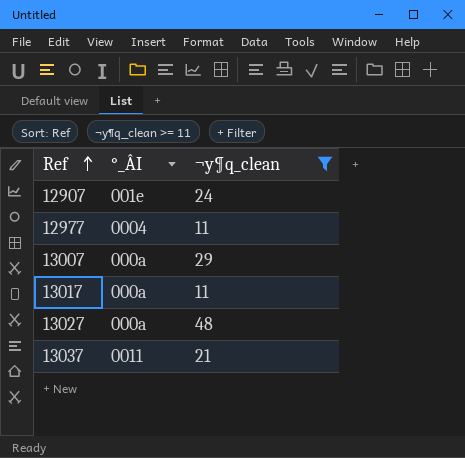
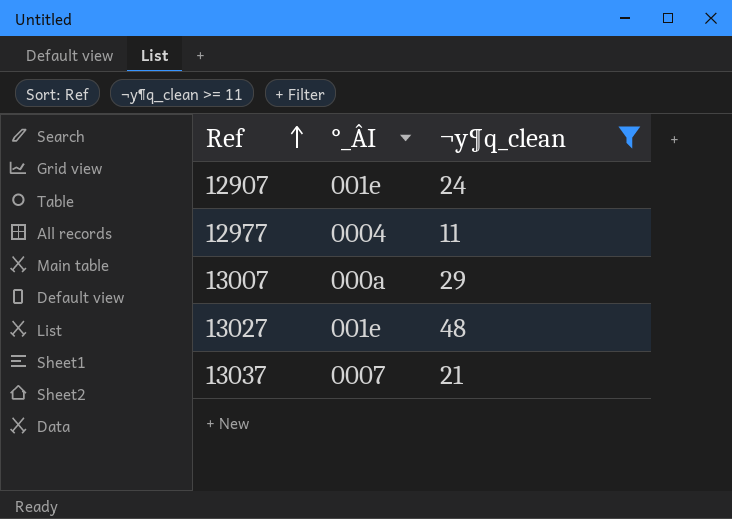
row 13017: 000a | 11 -> none
13027 | °_ÂI: 000a -> 001e
13037 | °_ÂI: 0011 -> 0007

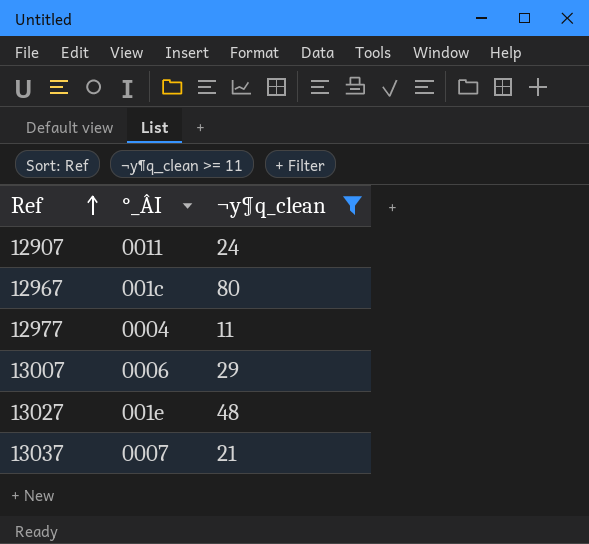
12907 | °_ÂI: 001e -> 0011
row 12967: none -> 001c | 80
13007 | °_ÂI: 000a -> 0006

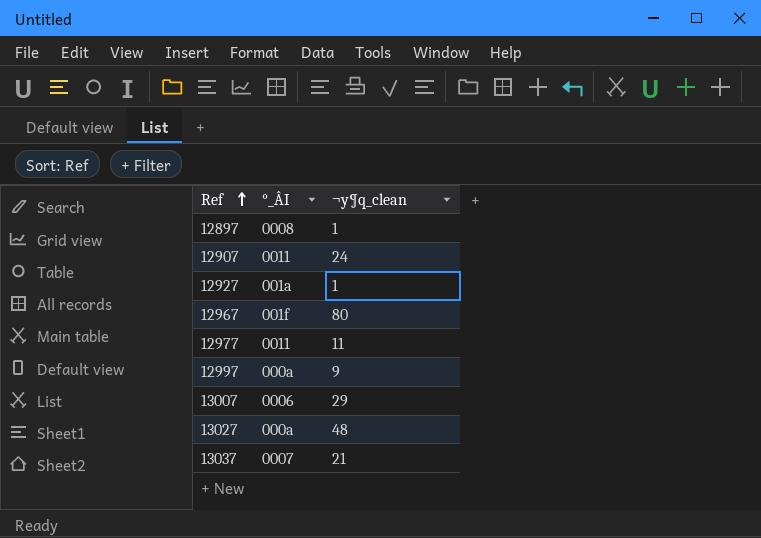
filter: ¬y¶q_clean >= 11 -> none
12967 | °_ÂI: 001c -> 001f
12977 | °_ÂI: 0004 -> 0011
13027 | °_ÂI: 001e -> 000a

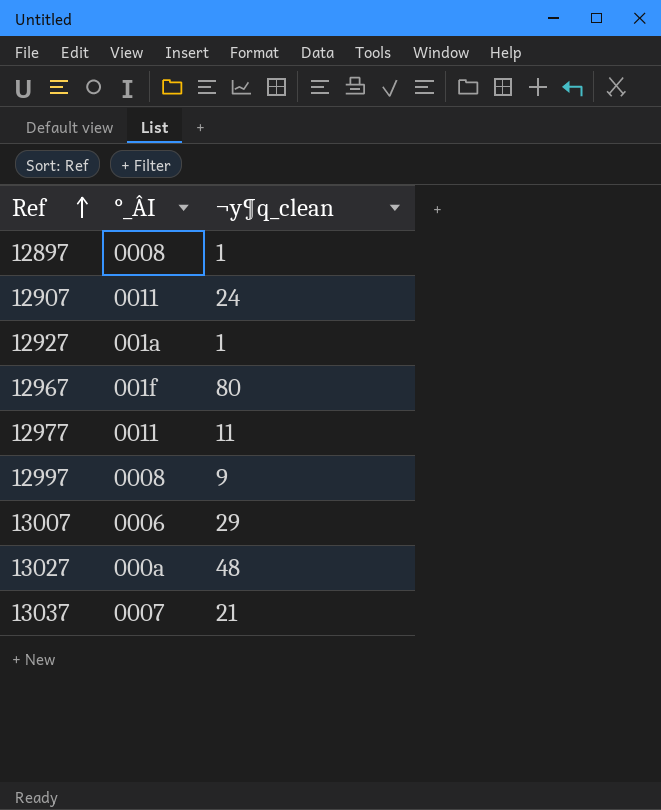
12997 | °_ÂI: 000a -> 0008

